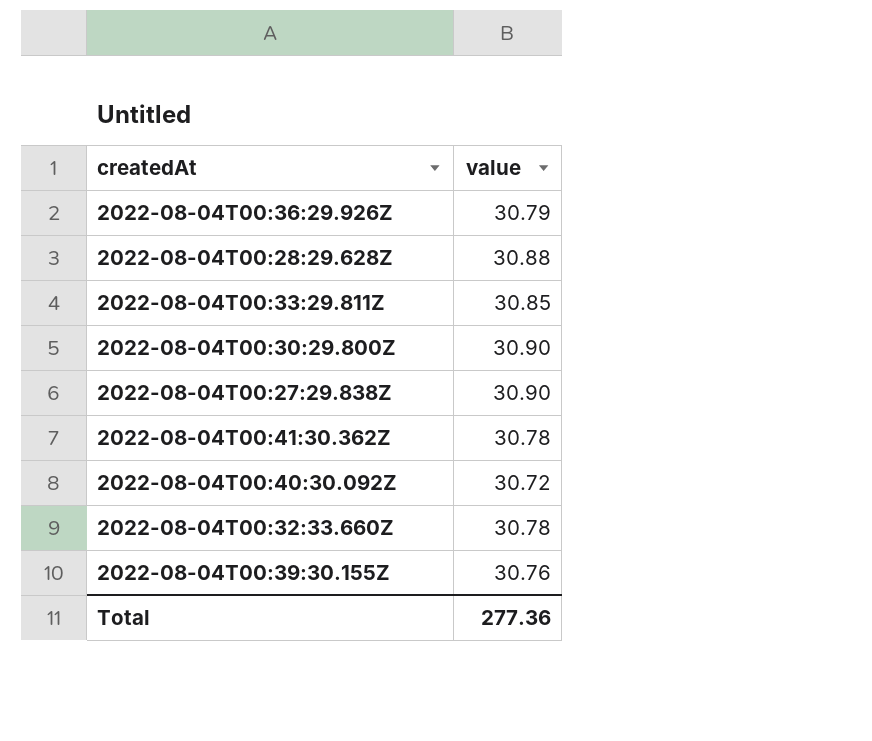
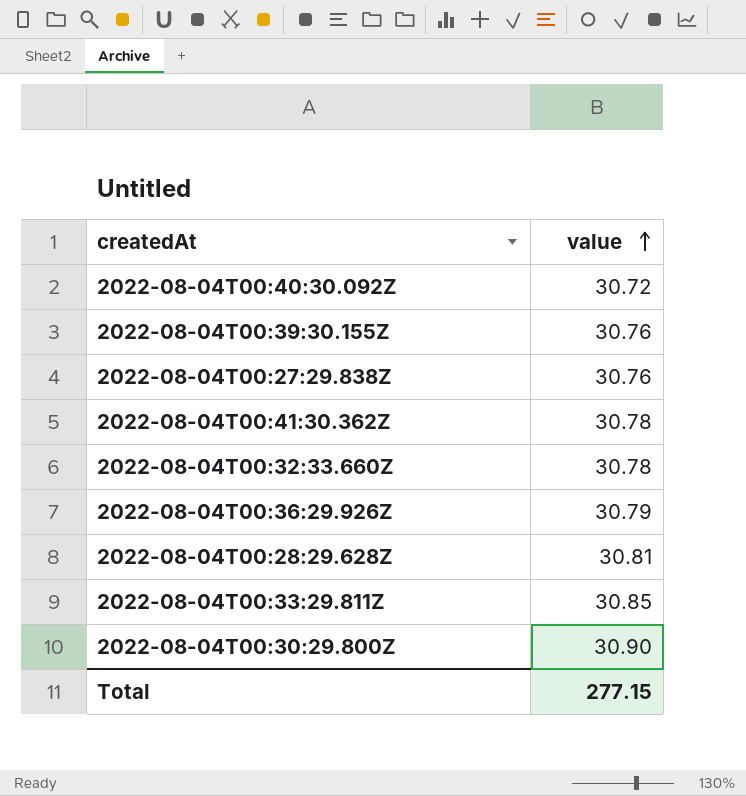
row order: none -> value ascending
2022-08-04T00:27:29.838Z | value: 30.90 -> 30.76
2022-08-04T00:28:29.628Z | value: 30.88 -> 30.81
Total | value: 277.36 -> 277.15

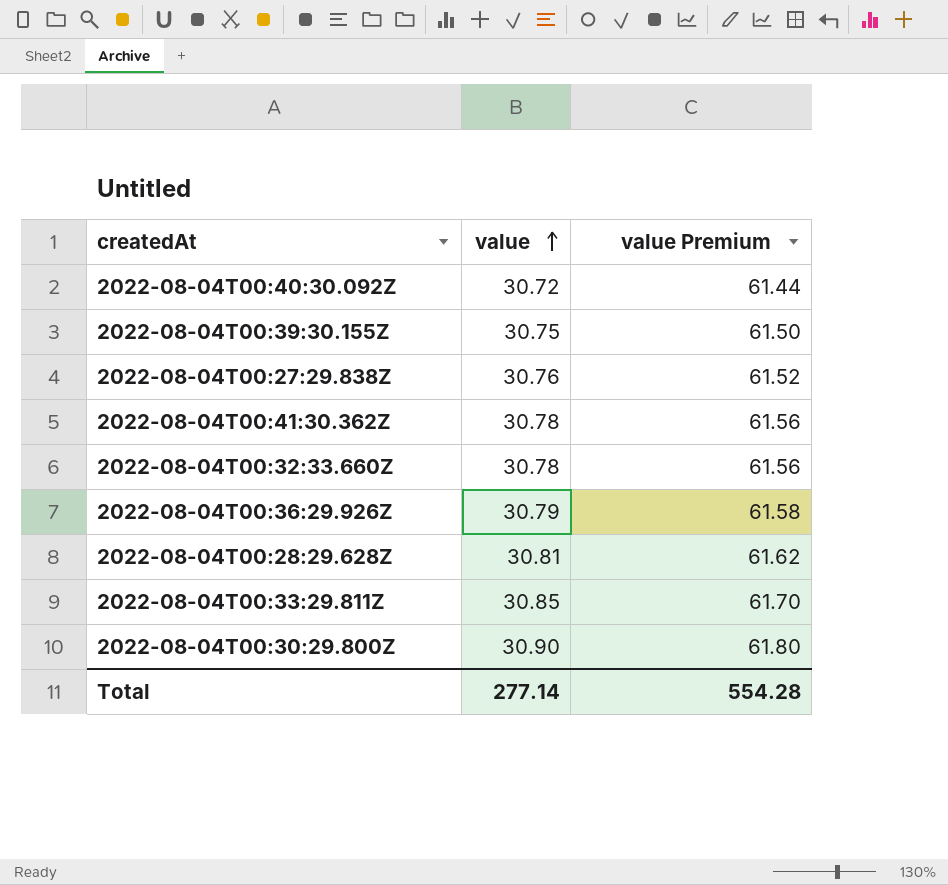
column value Premium | formula: none -> [value] * 2
2022-08-04T00:39:30.155Z | value: 30.76 -> 30.75
Total | value: 277.15 -> 277.14

